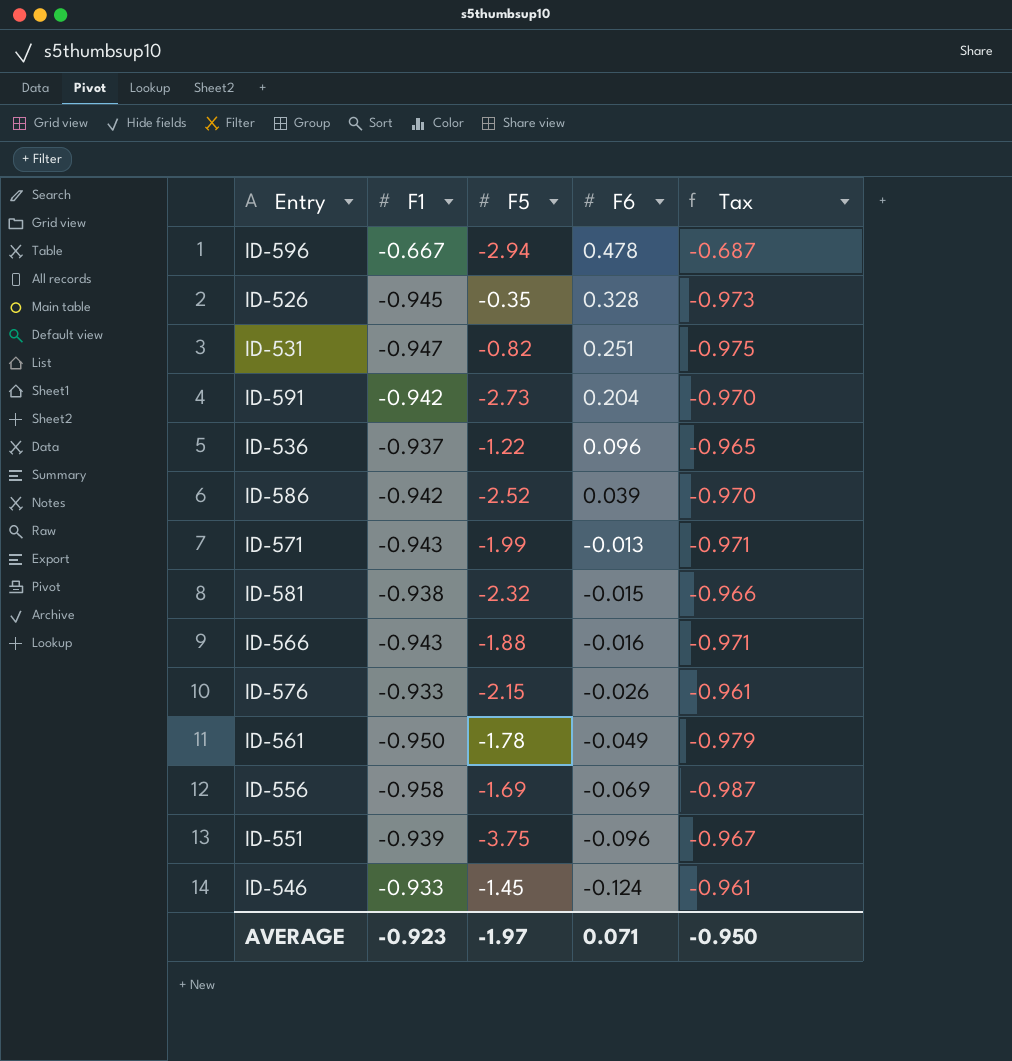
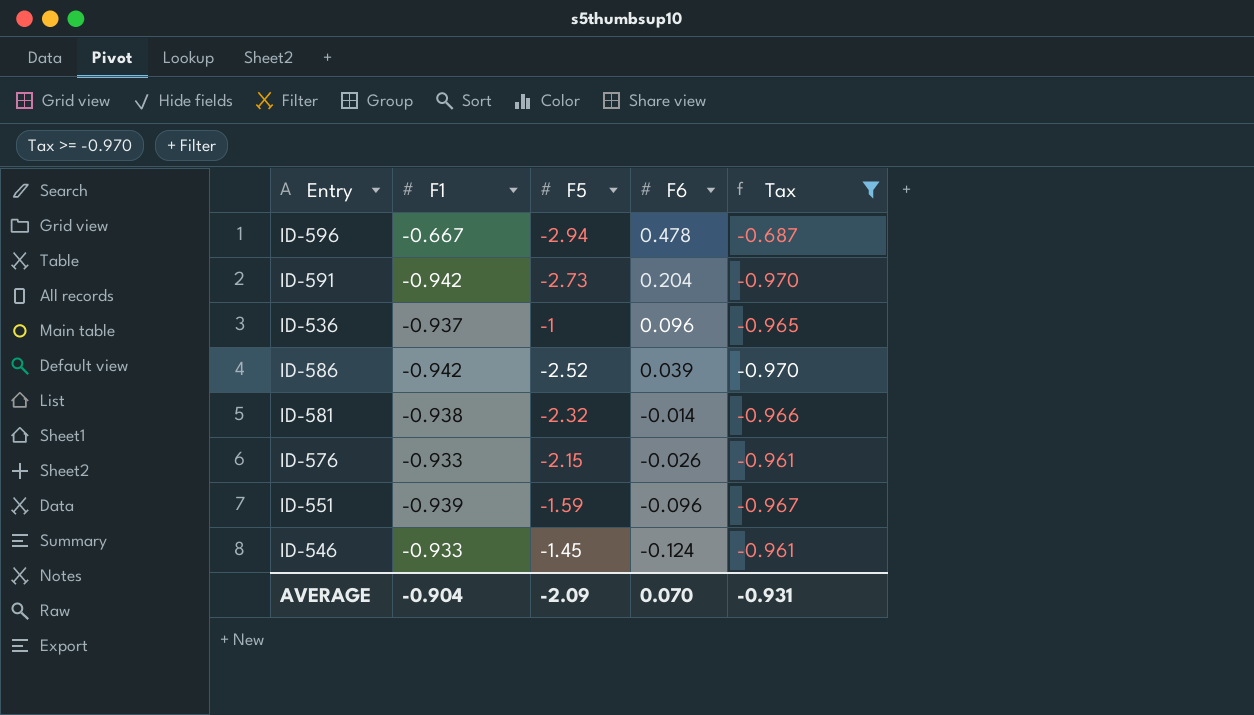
filter: none -> Tax >= -0.970
ID-536 | F5: -1.22 -> -1
ID-581 | F6: -0.015 -> -0.014
ID-551 | F5: -3.75 -> -1.59
AVERAGE | F1: -0.923 -> -0.904
AVERAGE | F5: -1.97 -> -2.09
AVERAGE | F6: 0.071 -> 0.070
AVERAGE | Tax: -0.950 -> -0.931

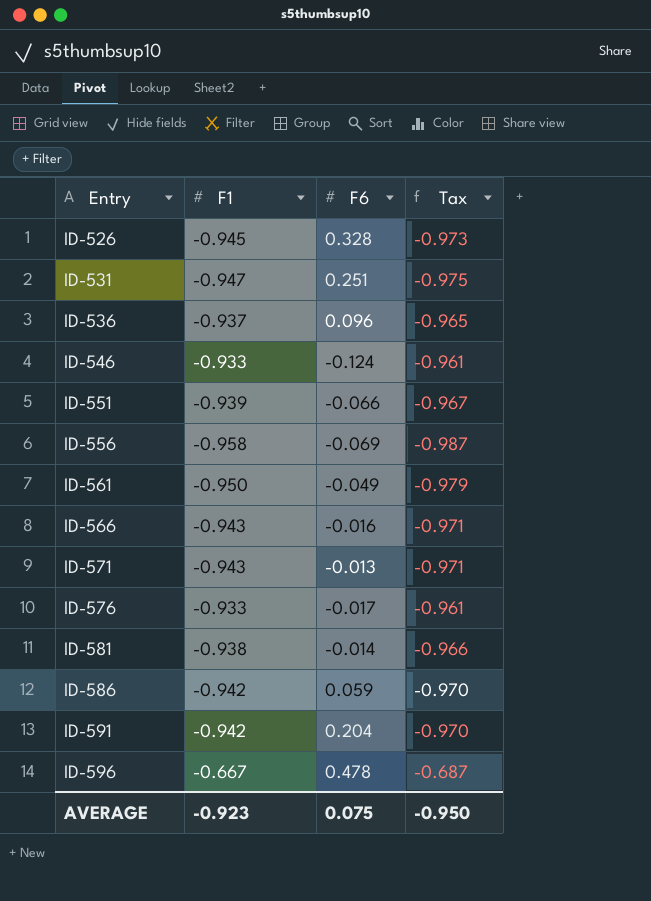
filter: Tax >= -0.970 -> none
row order: F6 descending -> Entry ascending
column F5 | position: 3 -> none
ID-551 | F6: -0.096 -> -0.066
ID-576 | F6: -0.026 -> -0.017
ID-586 | F6: 0.039 -> 0.059
AVERAGE | F1: -0.904 -> -0.923
AVERAGE | F6: 0.070 -> 0.075
AVERAGE | Tax: -0.931 -> -0.950

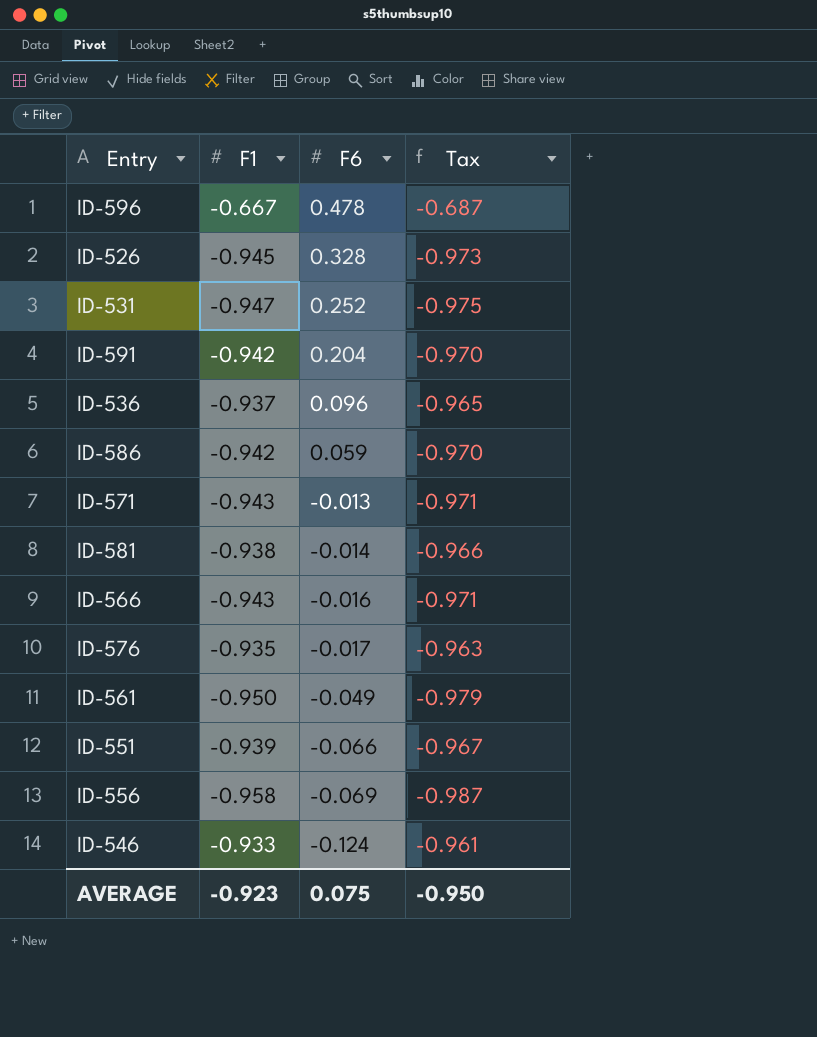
row order: Entry ascending -> F6 descending
ID-531 | F6: 0.251 -> 0.252
ID-576 | F1: -0.933 -> -0.935
ID-576 | Tax: -0.961 -> -0.963

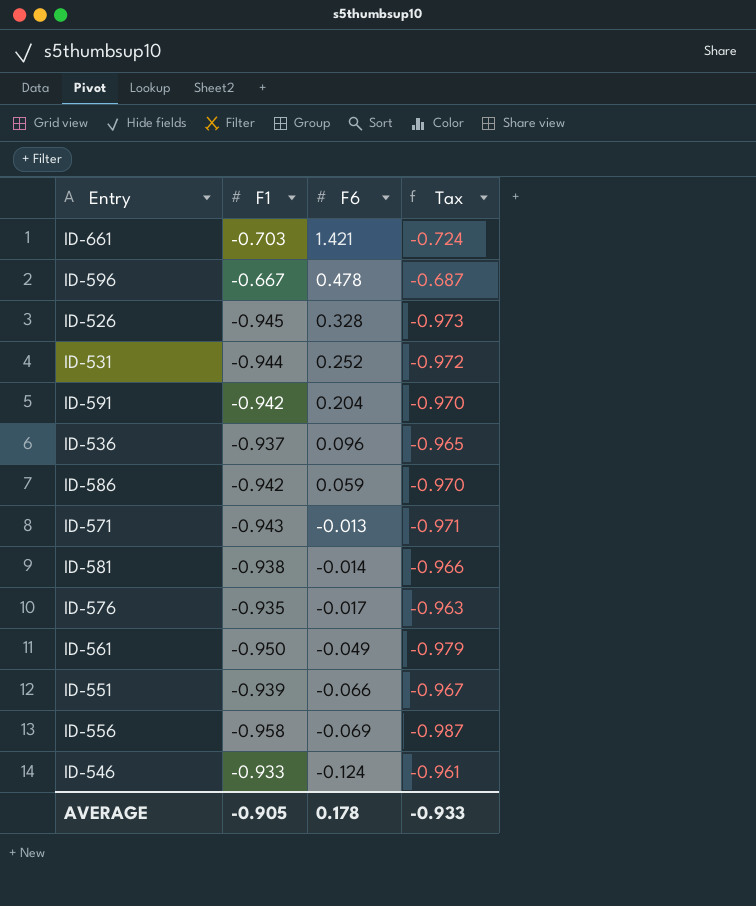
row ID-566: -0.943 | -0.016 | -0.971 -> none
row ID-661: none -> -0.703 | 1.421 | -0.724
ID-531 | F1: -0.947 -> -0.944
ID-531 | Tax: -0.975 -> -0.972
AVERAGE | F1: -0.923 -> -0.905
AVERAGE | F6: 0.075 -> 0.178
AVERAGE | Tax: -0.950 -> -0.933

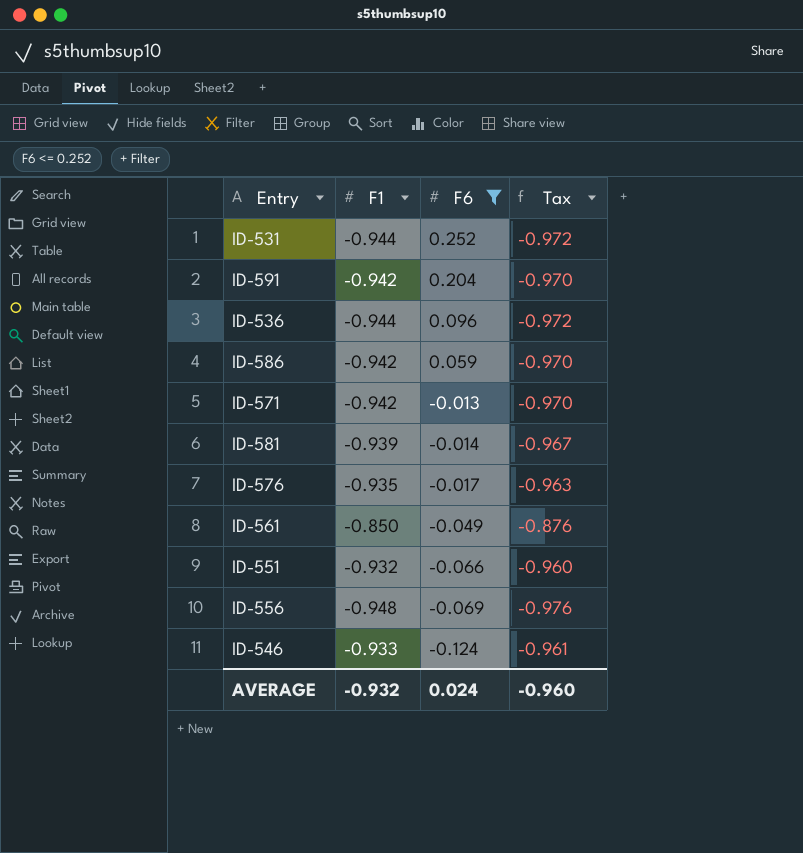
filter: none -> F6 <= 0.252
ID-536 | F1: -0.937 -> -0.944
ID-536 | Tax: -0.965 -> -0.972
ID-571 | F1: -0.943 -> -0.942
ID-571 | Tax: -0.971 -> -0.970
ID-581 | F1: -0.938 -> -0.939
ID-581 | Tax: -0.966 -> -0.967
ID-561 | F1: -0.950 -> -0.850
ID-561 | Tax: -0.979 -> -0.876
ID-551 | F1: -0.939 -> -0.932
ID-551 | Tax: -0.967 -> -0.960
ID-556 | F1: -0.958 -> -0.948
ID-556 | Tax: -0.987 -> -0.976
AVERAGE | F1: -0.905 -> -0.932
AVERAGE | F6: 0.178 -> 0.024
AVERAGE | Tax: -0.933 -> -0.960

